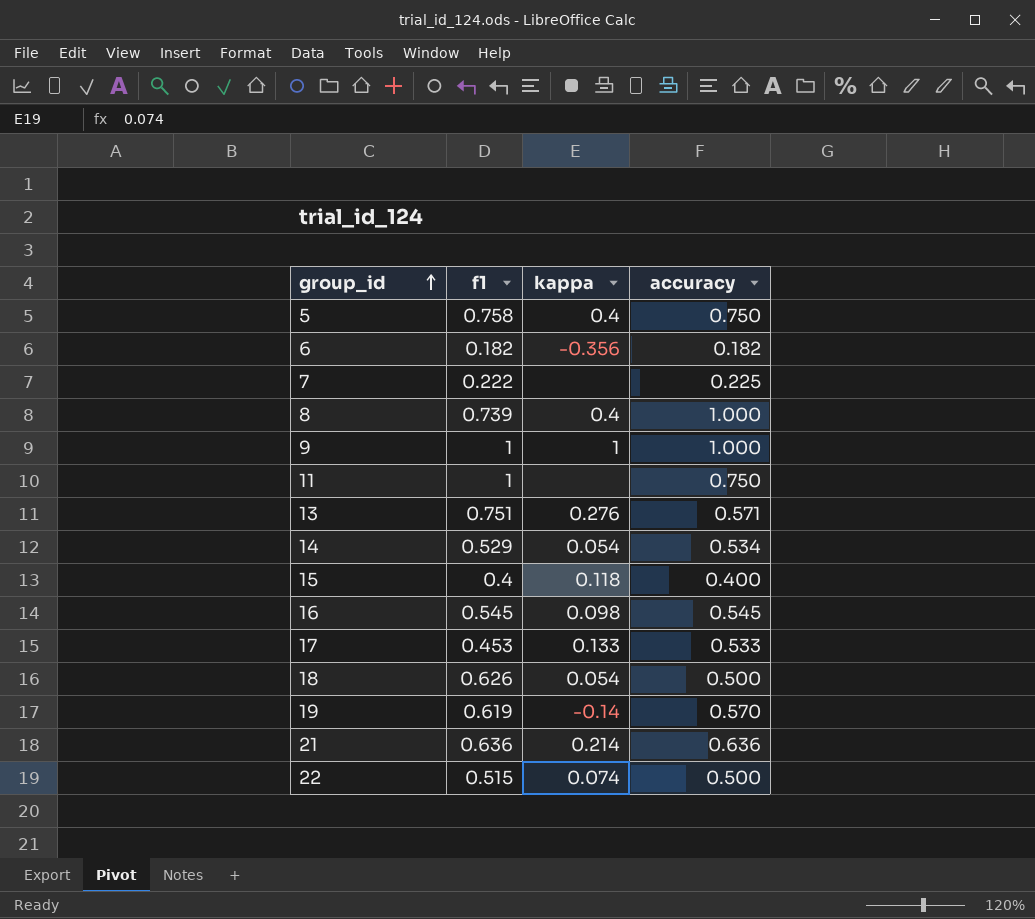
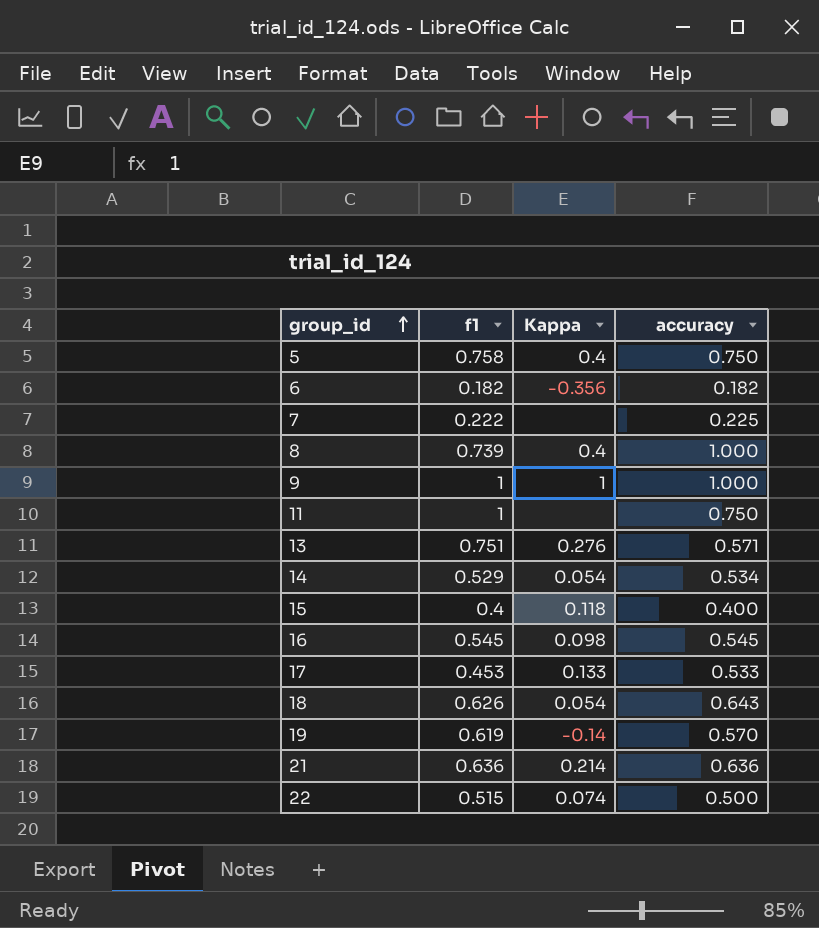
column name: kappa -> Kappa
18 | accuracy: 0.500 -> 0.643

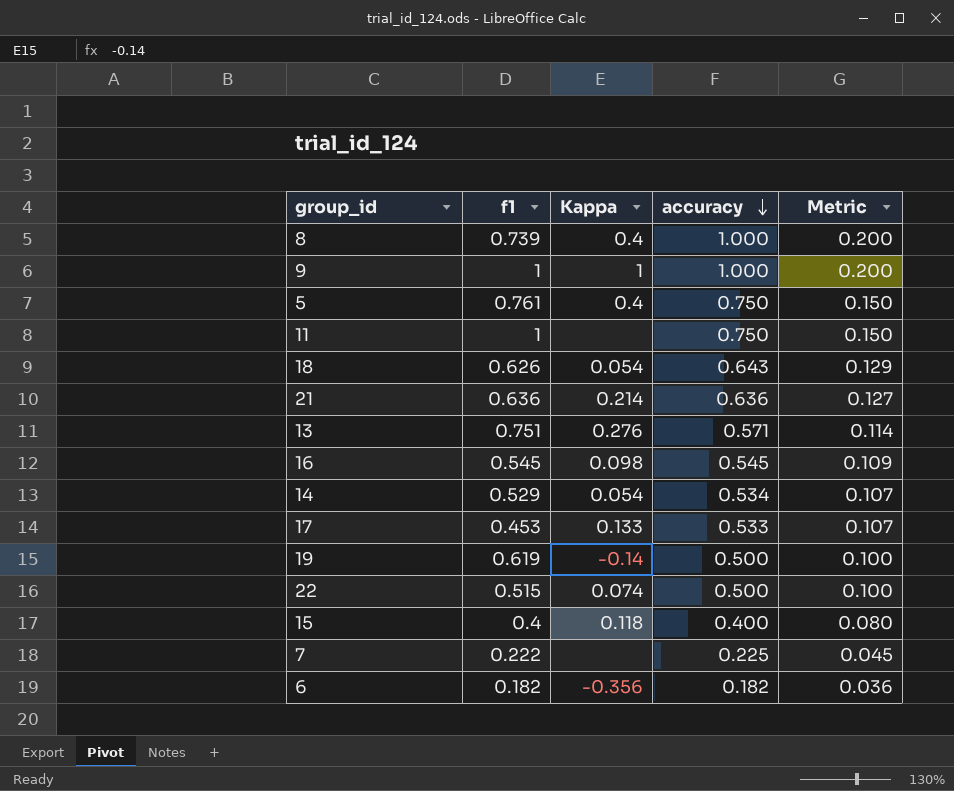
row order: group_id ascending -> accuracy descending
column Metric | formula: none -> [accuracy] * 0.2
5 | f1: 0.758 -> 0.761
19 | accuracy: 0.570 -> 0.500

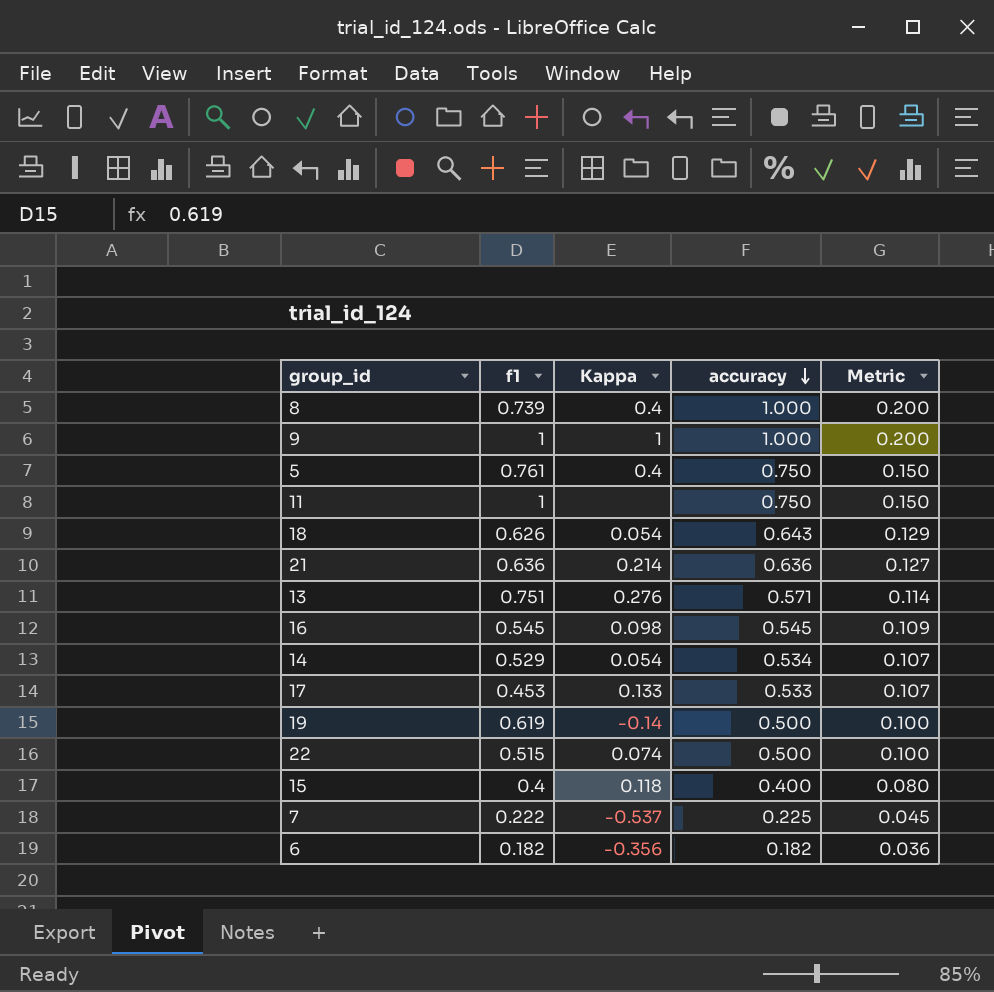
7 | Kappa: none -> -0.537

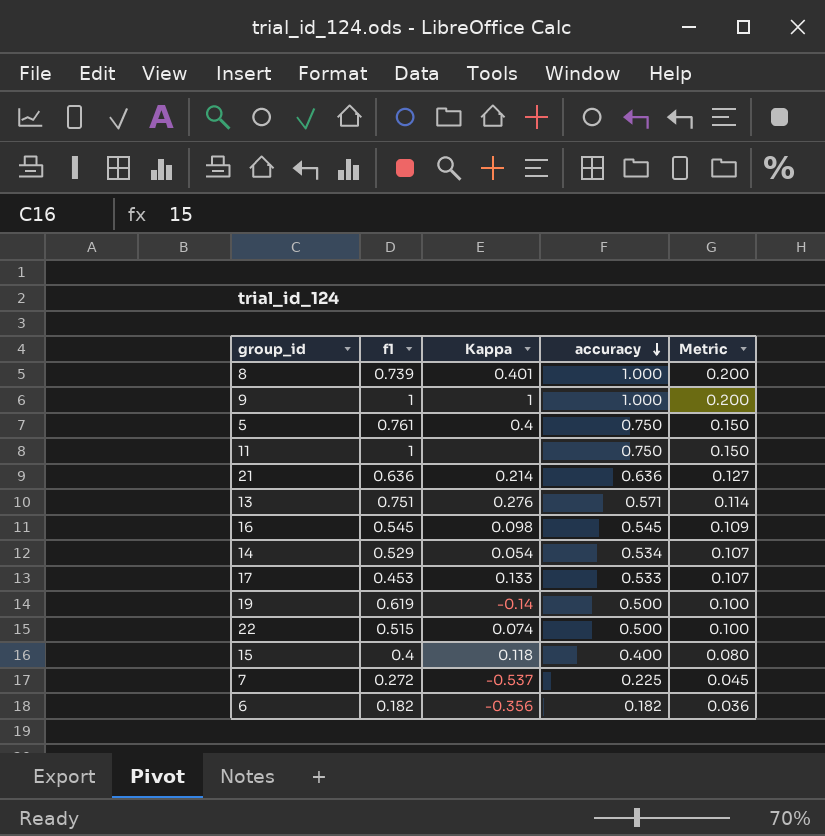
row 18: 0.626 | 0.054 | 0.643 | 0.129 -> none
8 | Kappa: 0.4 -> 0.401
7 | f1: 0.222 -> 0.272

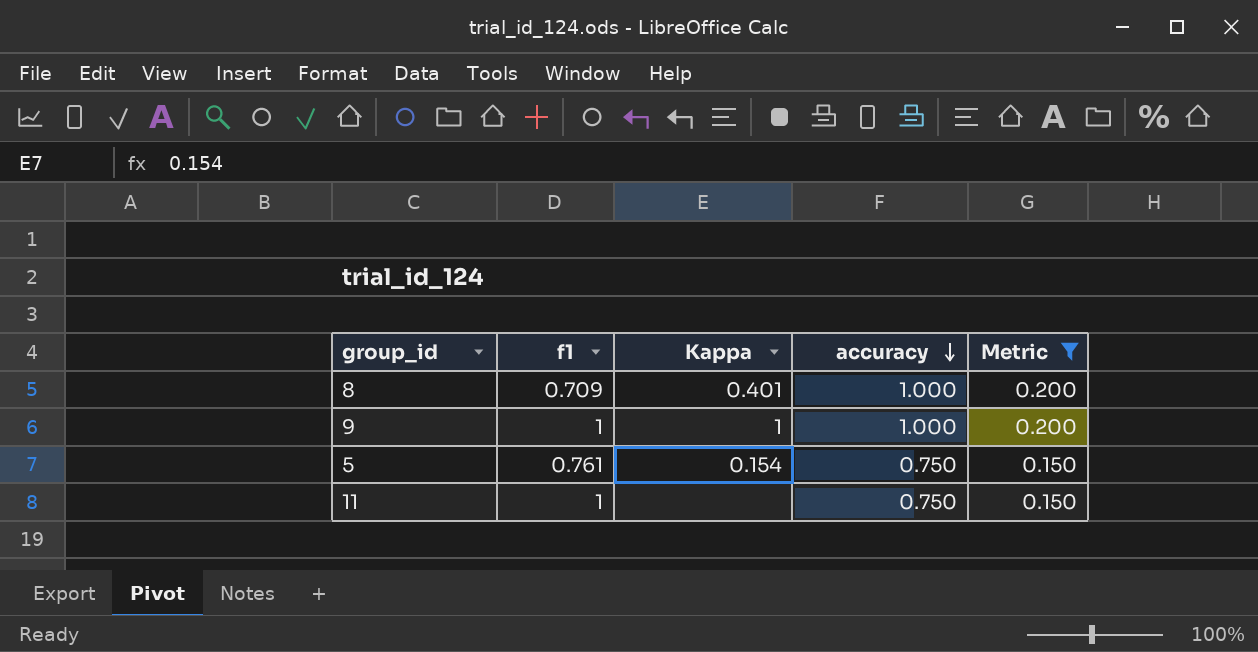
filter: none -> Metric >= 0.150
8 | f1: 0.739 -> 0.709
5 | Kappa: 0.4 -> 0.154

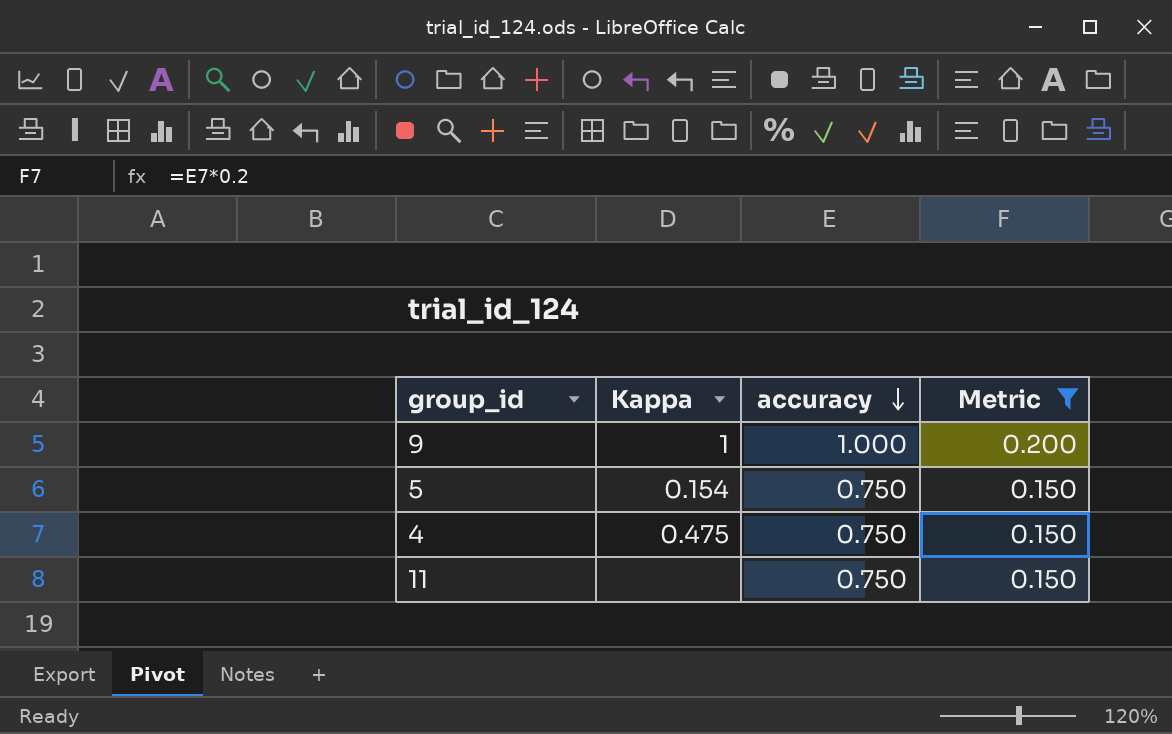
column f1 | position: 2 -> none
row 8: 0.709 | 0.401 | 1.000 | 0.200 -> none
row 4: none -> 0.475 | 0.750 | 0.150

